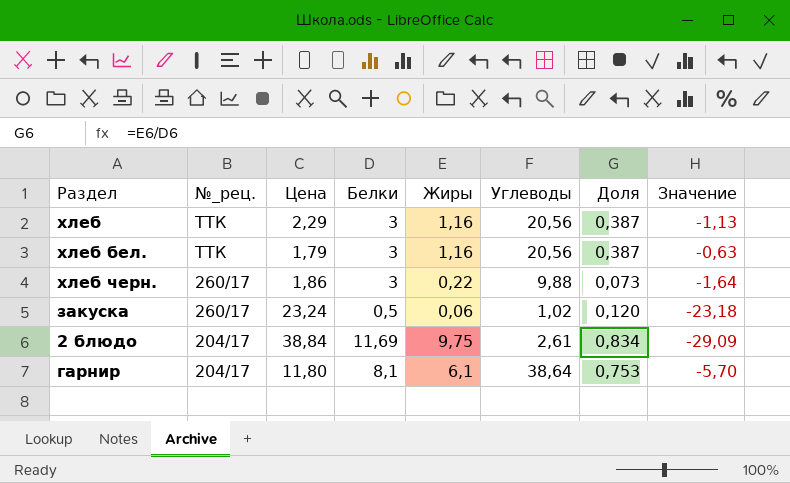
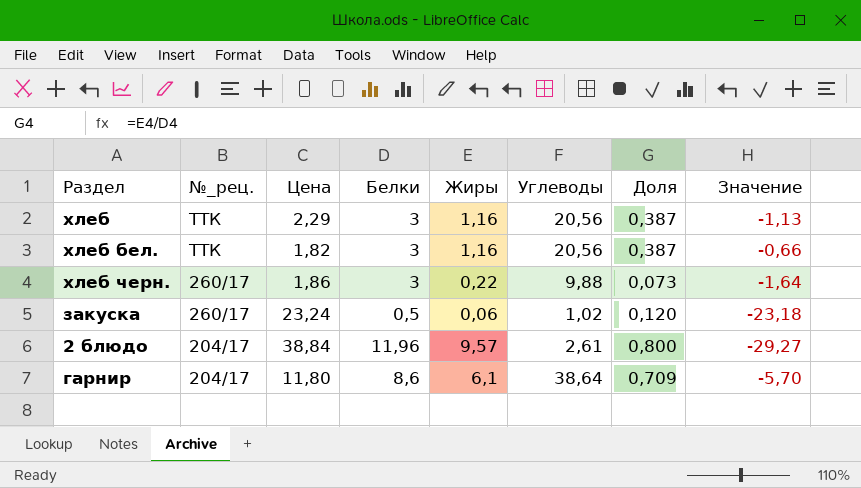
хлеб бел. | Цена: 1,79 -> 1,82
хлеб бел. | Значение: -0,63 -> -0,66
2 блюдо | Белки: 11,69 -> 11,96
2 блюдо | Жиры: 9,75 -> 9,57
2 блюдо | Доля: 0,834 -> 0,800
2 блюдо | Значение: -29,09 -> -29,27
гарнир | Белки: 8,1 -> 8,6
гарнир | Доля: 0,753 -> 0,709

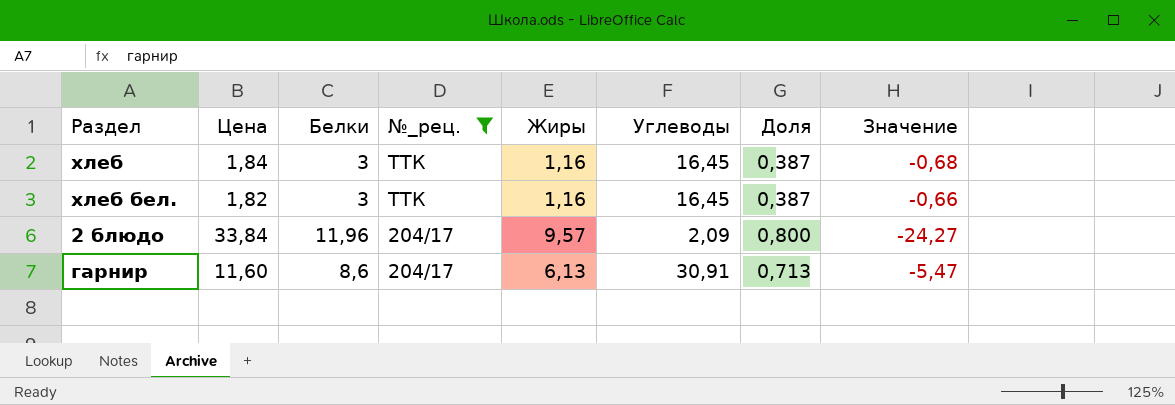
filter: none -> №_рец. != 260/17
column №_рец. | position: 2 -> 4
хлеб | Цена: 2,29 -> 1,84
хлеб | Углеводы: 20,56 -> 16,45
хлеб | Значение: -1,13 -> -0,68
хлеб бел. | Углеводы: 20,56 -> 16,45
2 блюдо | Цена: 38,84 -> 33,84
2 блюдо | Углеводы: 2,61 -> 2,09
2 блюдо | Значение: -29,27 -> -24,27
гарнир | Цена: 11,80 -> 11,60
гарнир | Жиры: 6,1 -> 6,13
гарнир | Углеводы: 38,64 -> 30,91
гарнир | Доля: 0,709 -> 0,713
гарнир | Значение: -5,70 -> -5,47

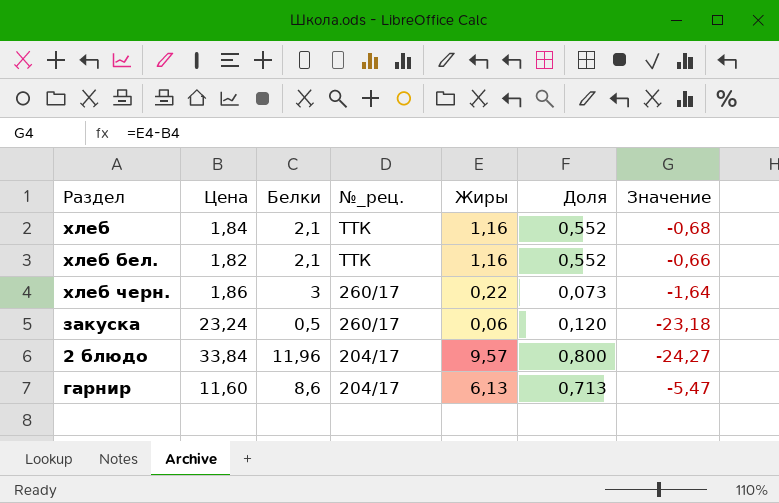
filter: №_рец. != 260/17 -> none
column Углеводы | position: 6 -> none
хлеб | Белки: 3 -> 2,1
хлеб | Доля: 0,387 -> 0,552
хлеб бел. | Белки: 3 -> 2,1
хлеб бел. | Доля: 0,387 -> 0,552

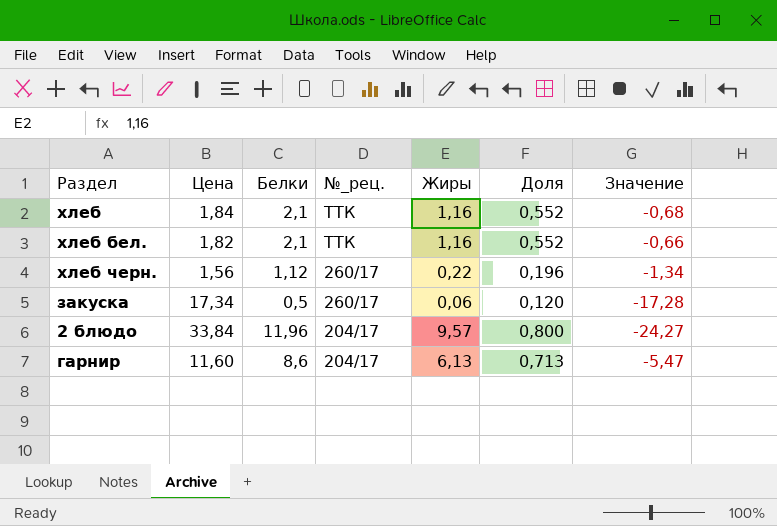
хлеб черн. | Цена: 1,86 -> 1,56
хлеб черн. | Белки: 3 -> 1,12
хлеб черн. | Доля: 0,073 -> 0,196
хлеб черн. | Значение: -1,64 -> -1,34
закуска | Цена: 23,24 -> 17,34
закуска | Значение: -23,18 -> -17,28

